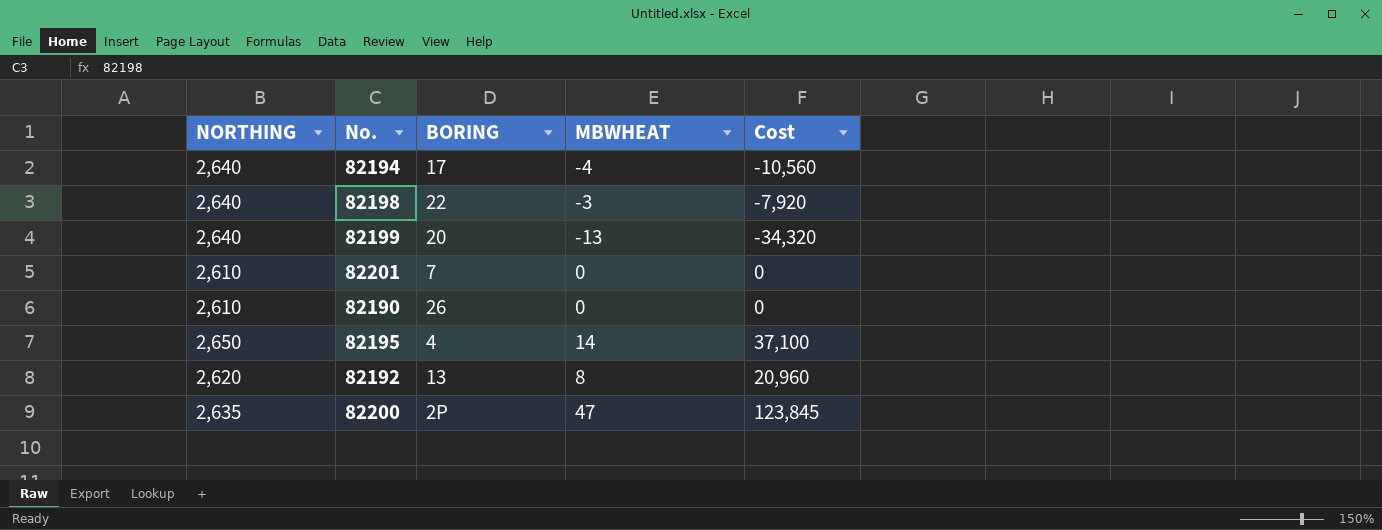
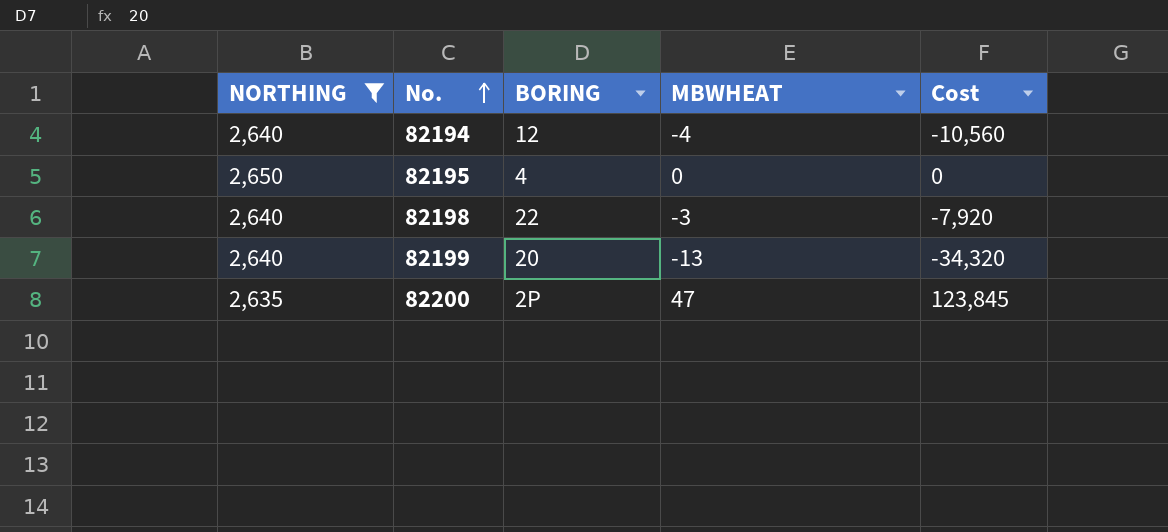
filter: none -> NORTHING >= 2,635
row order: none -> No. ascending
82194 | BORING: 17 -> 12
82195 | MBWHEAT: 14 -> 0
82195 | Cost: 37,100 -> 0

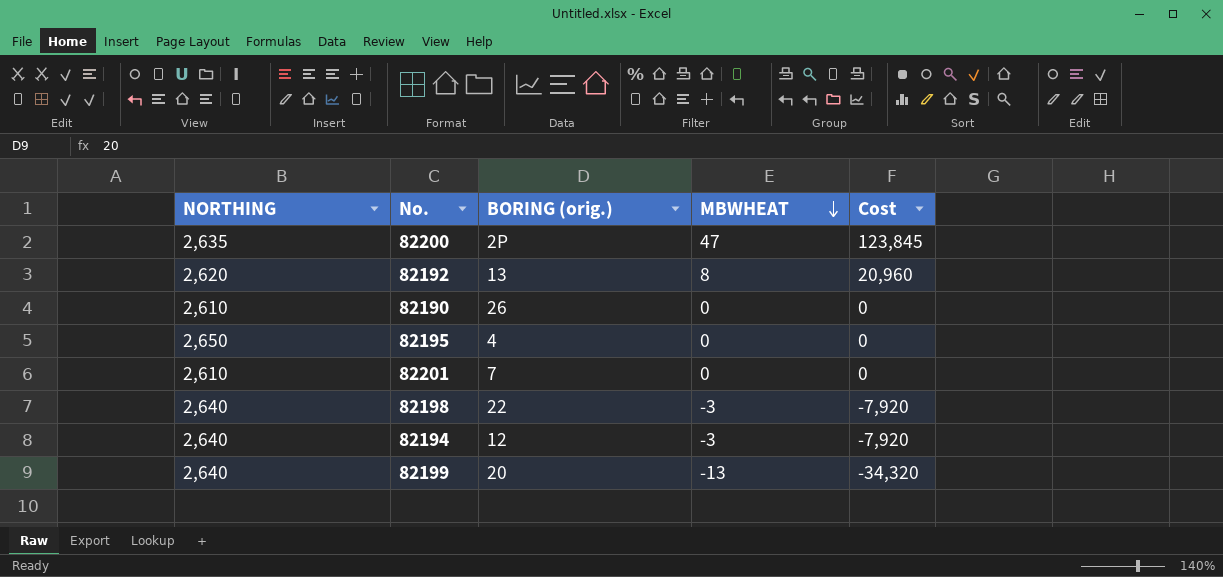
filter: NORTHING >= 2,635 -> none
row order: No. ascending -> MBWHEAT descending
column name: BORING -> BORING (orig.)
82194 | MBWHEAT: -4 -> -3
82194 | Cost: -10,560 -> -7,920

